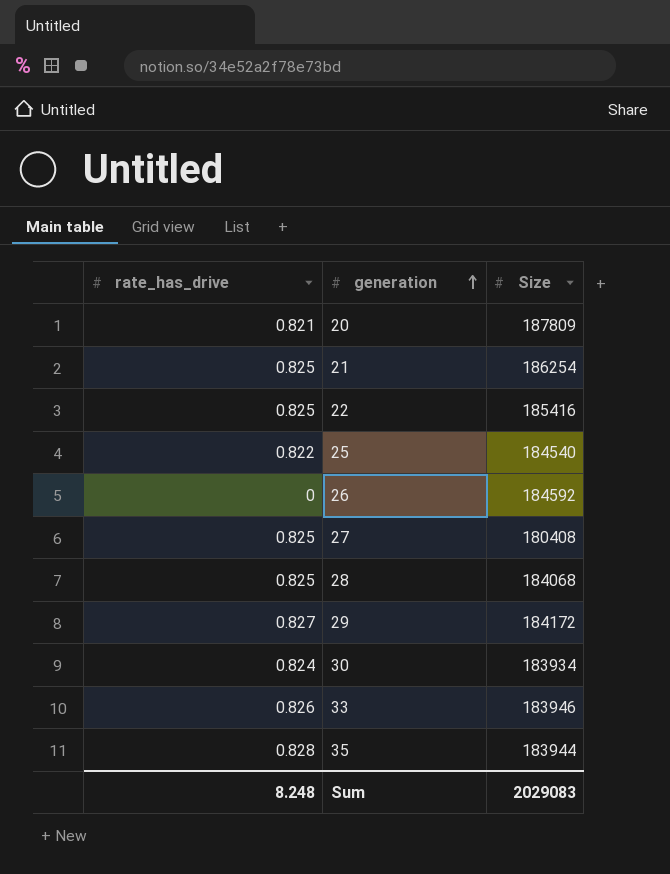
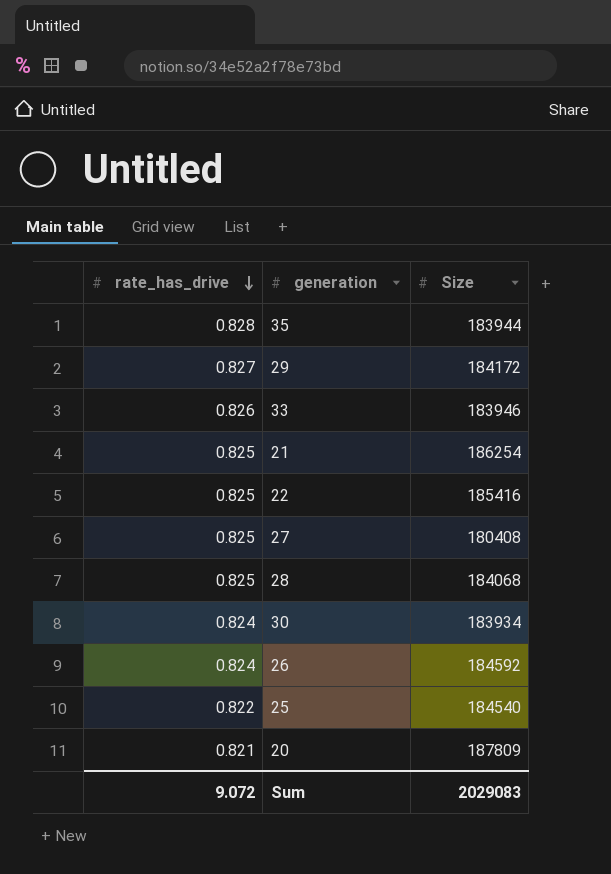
row order: generation ascending -> rate_has_drive descending
26 | rate_has_drive: 0 -> 0.824
Sum | rate_has_drive: 8.248 -> 9.072

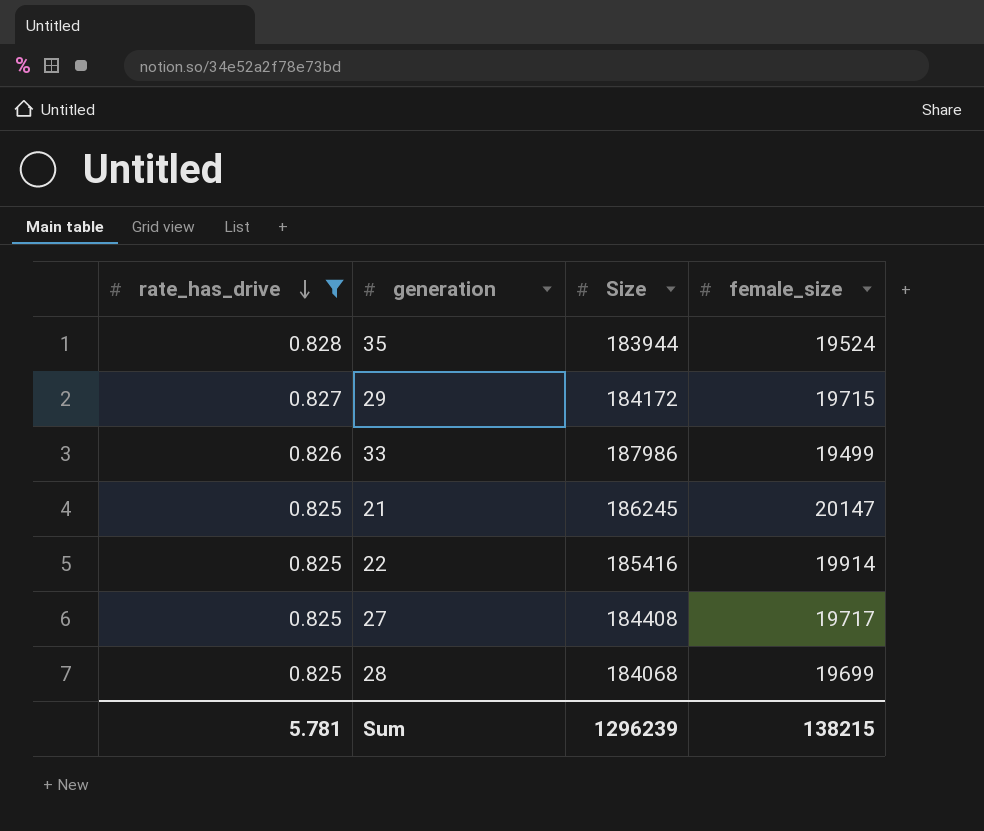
filter: none -> rate_has_drive >= 0.825
column female_size | position: none -> 4
33 | Size: 183946 -> 187986
21 | Size: 186254 -> 186245
27 | Size: 180408 -> 184408
Sum | rate_has_drive: 9.072 -> 5.781
Sum | Size: 2029083 -> 1296239

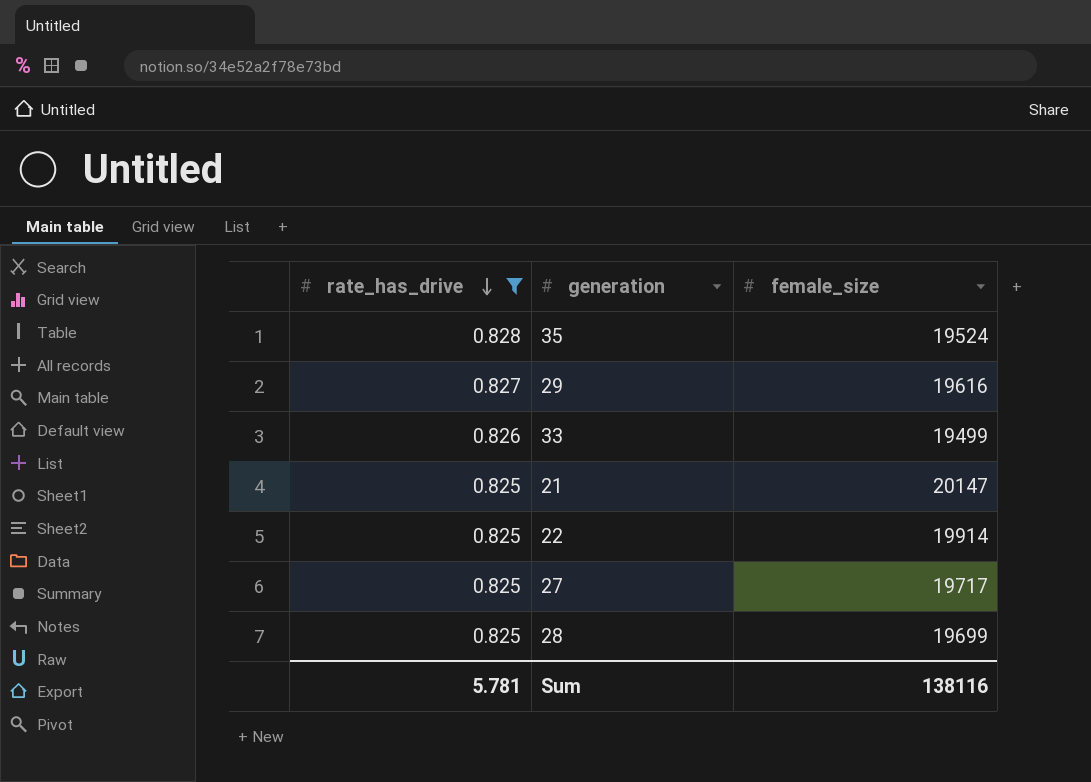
column Size | position: 3 -> none
29 | female_size: 19715 -> 19616
Sum | female_size: 138215 -> 138116

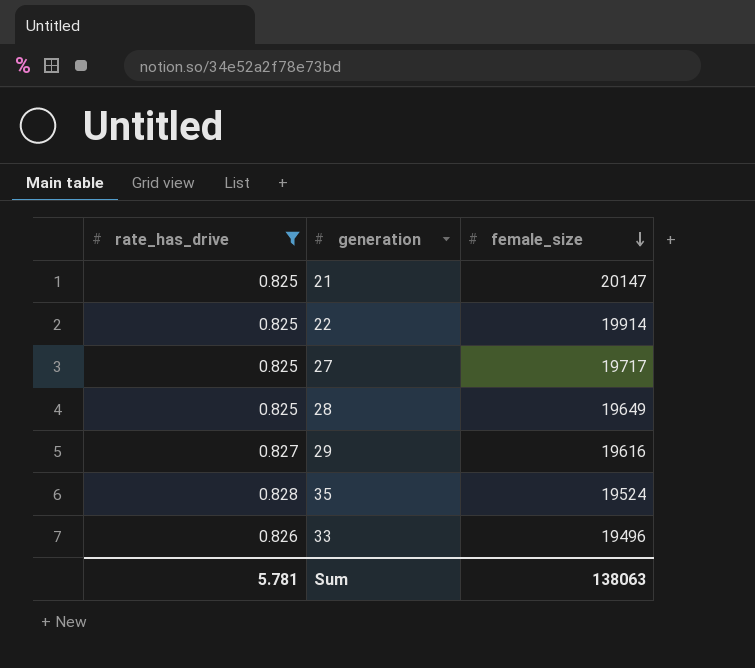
row order: rate_has_drive descending -> female_size descending
28 | female_size: 19699 -> 19649
33 | female_size: 19499 -> 19496
Sum | female_size: 138116 -> 138063

